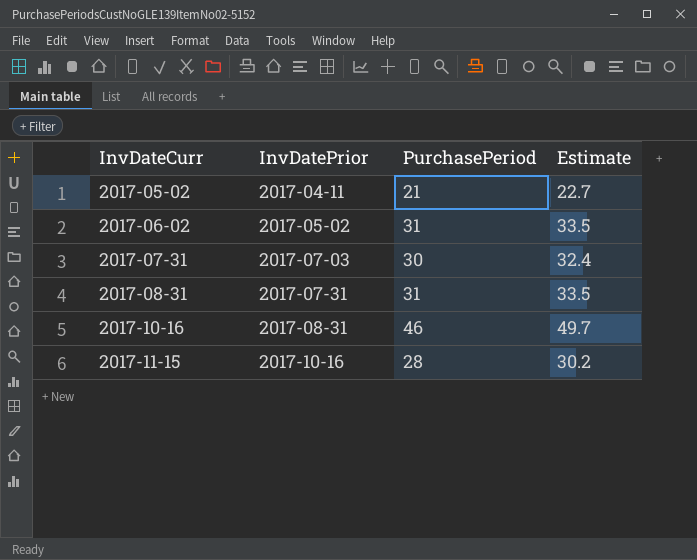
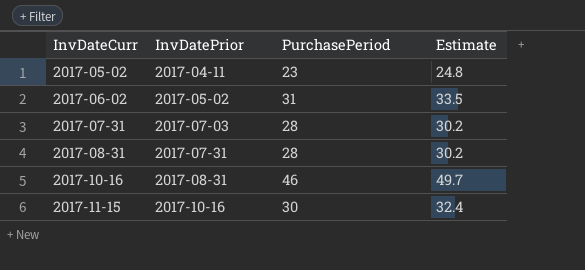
2017-05-02 | PurchasePeriod: 21 -> 23
2017-05-02 | Estimate: 22.7 -> 24.8
2017-07-31 | PurchasePeriod: 30 -> 28
2017-07-31 | Estimate: 32.4 -> 30.2
2017-08-31 | PurchasePeriod: 31 -> 28
2017-08-31 | Estimate: 33.5 -> 30.2
2017-11-15 | PurchasePeriod: 28 -> 30
2017-11-15 | Estimate: 30.2 -> 32.4

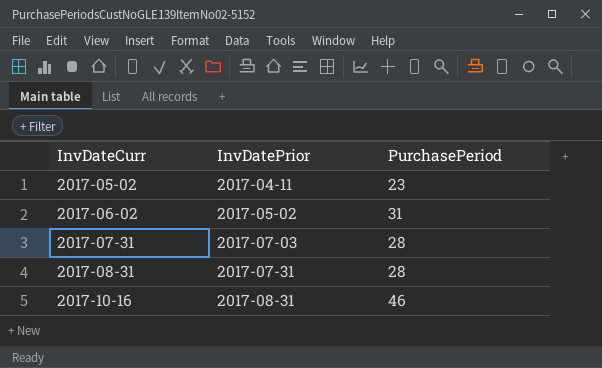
column Estimate | formula: [PurchasePeriod] * 1.08 -> none
row 2017-11-15: 2017-10-16 | 30 | 32.4 -> none

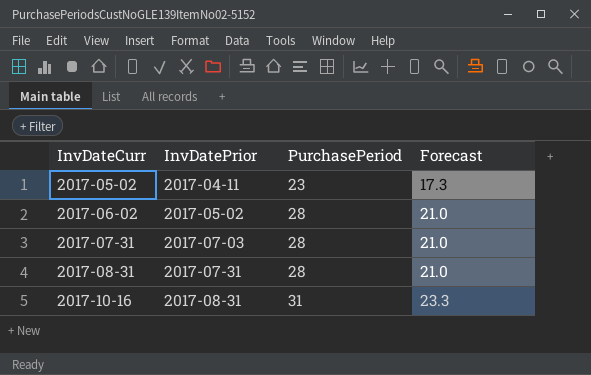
column Forecast | formula: none -> [PurchasePeriod] * 0.75
2017-06-02 | PurchasePeriod: 31 -> 28
2017-10-16 | PurchasePeriod: 46 -> 31

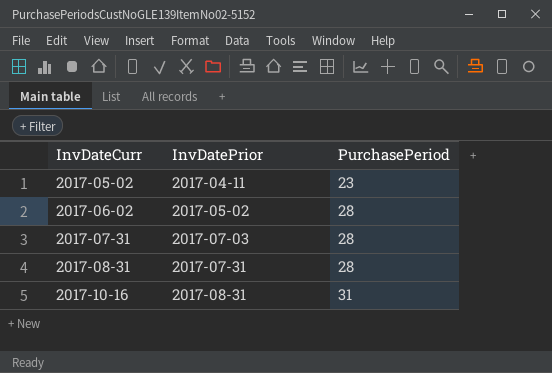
column Forecast | formula: [PurchasePeriod] * 0.75 -> none

